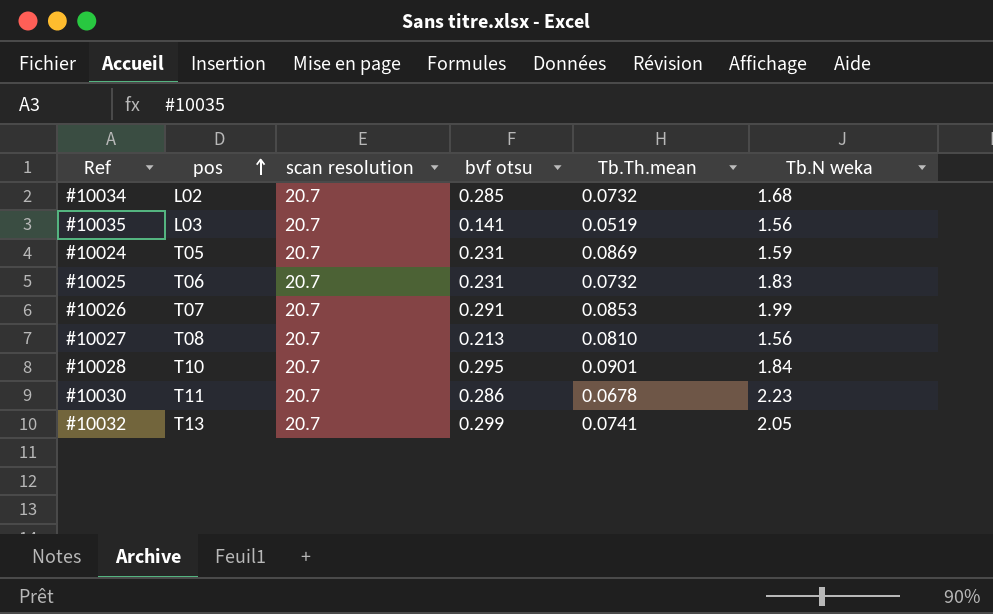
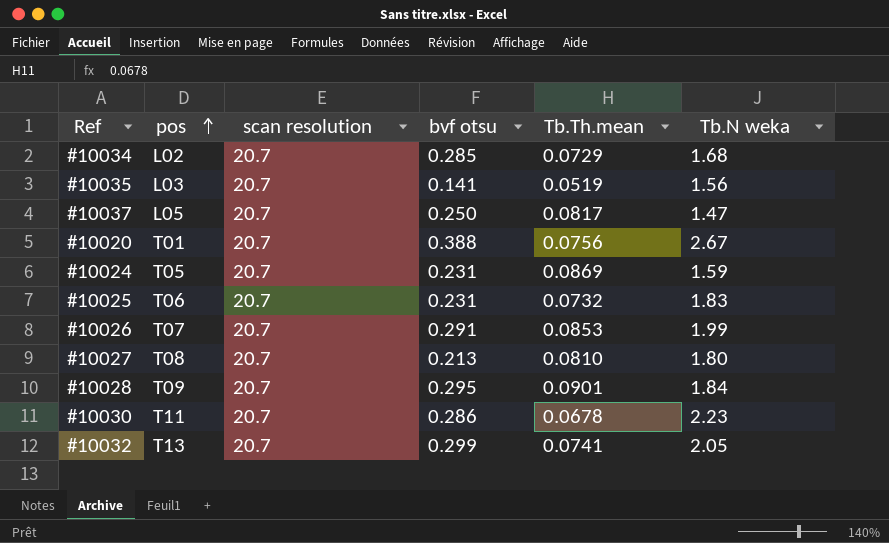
#10034 | Tb.Th.mean: 0.0732 -> 0.0729
row #10037: none -> L05 | 20.7 | 0.250 | 0.0817 | 1.47
row #10020: none -> T01 | 20.7 | 0.388 | 0.0756 | 2.67
#10027 | Tb.N weka: 1.56 -> 1.80
#10028 | pos: T10 -> T09

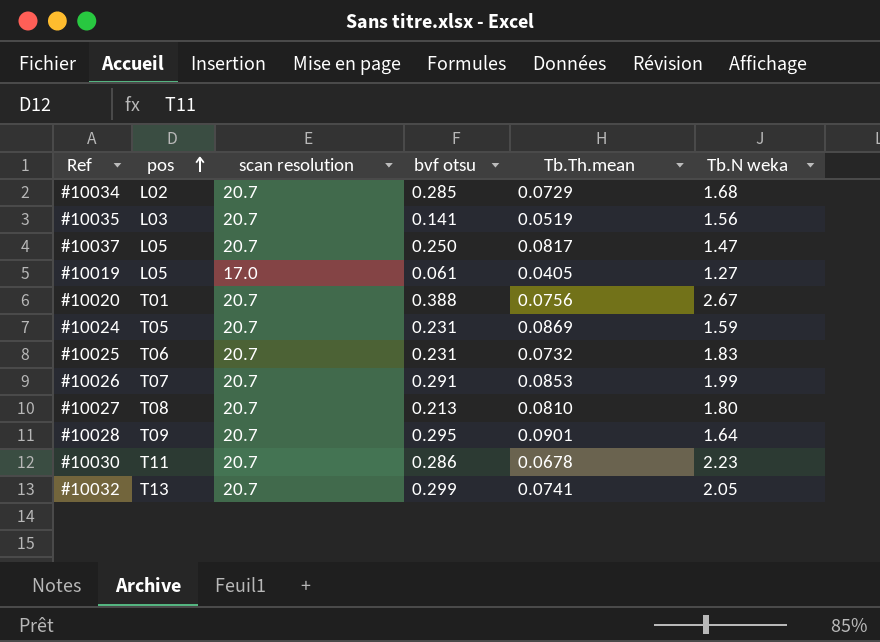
row #10019: none -> L05 | 17.0 | 0.061 | 0.0405 | 1.27
#10028 | Tb.N weka: 1.84 -> 1.64

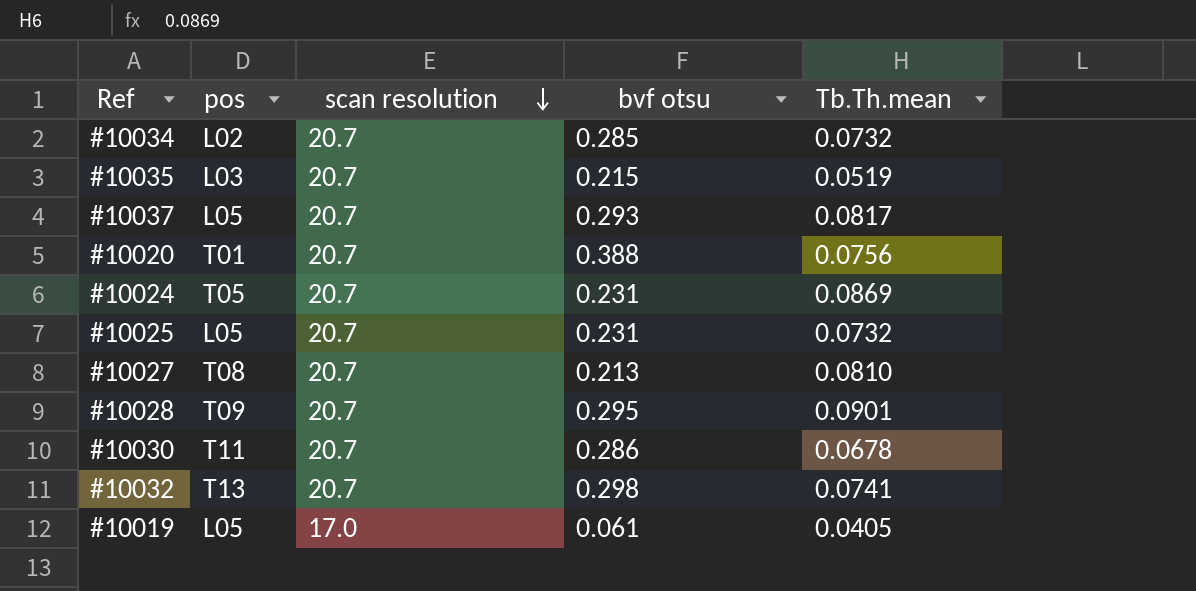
row order: pos ascending -> scan resolution descending
column Tb.N weka | position: 6 -> none
row #10026: T07 | 20.7 | 0.291 | 0.0853 | 1.99 -> none
#10034 | Tb.Th.mean: 0.0729 -> 0.0732
#10035 | bvf otsu: 0.141 -> 0.215
#10037 | bvf otsu: 0.250 -> 0.293
#10025 | pos: T06 -> L05
#10032 | bvf otsu: 0.299 -> 0.298

